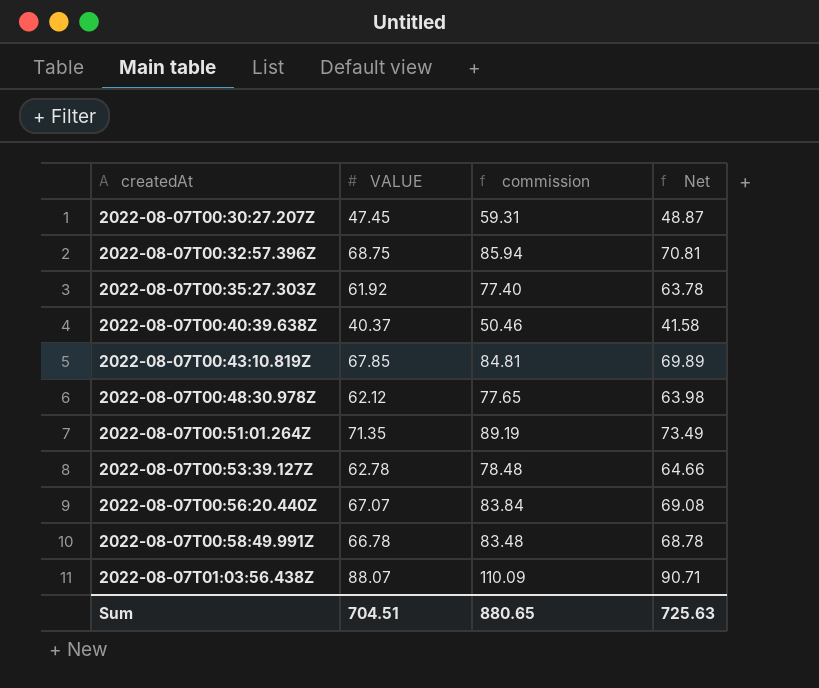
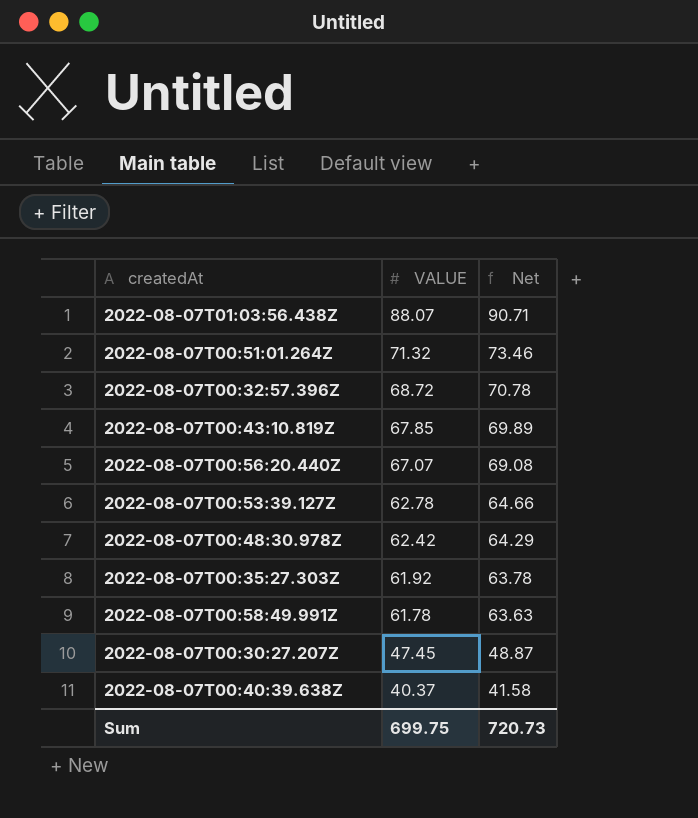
row order: createdAt ascending -> VALUE descending
column commission | formula: [VALUE] * 1.25 -> none
2022-08-07T00:51:01.264Z | VALUE: 71.35 -> 71.32
2022-08-07T00:51:01.264Z | Net: 73.49 -> 73.46
2022-08-07T00:32:57.396Z | VALUE: 68.75 -> 68.72
2022-08-07T00:32:57.396Z | Net: 70.81 -> 70.78
2022-08-07T00:48:30.978Z | VALUE: 62.12 -> 62.42
2022-08-07T00:48:30.978Z | Net: 63.98 -> 64.29
2022-08-07T00:58:49.991Z | VALUE: 66.78 -> 61.78
2022-08-07T00:58:49.991Z | Net: 68.78 -> 63.63
Sum | VALUE: 704.51 -> 699.75
Sum | Net: 725.63 -> 720.73

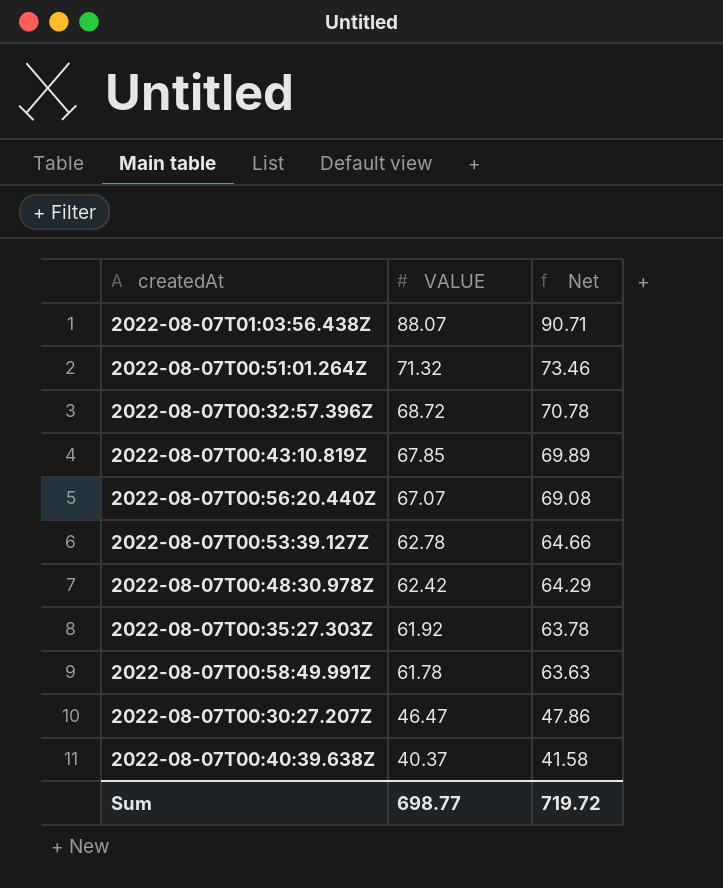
2022-08-07T00:30:27.207Z | VALUE: 47.45 -> 46.47
2022-08-07T00:30:27.207Z | Net: 48.87 -> 47.86
Sum | VALUE: 699.75 -> 698.77
Sum | Net: 720.73 -> 719.72

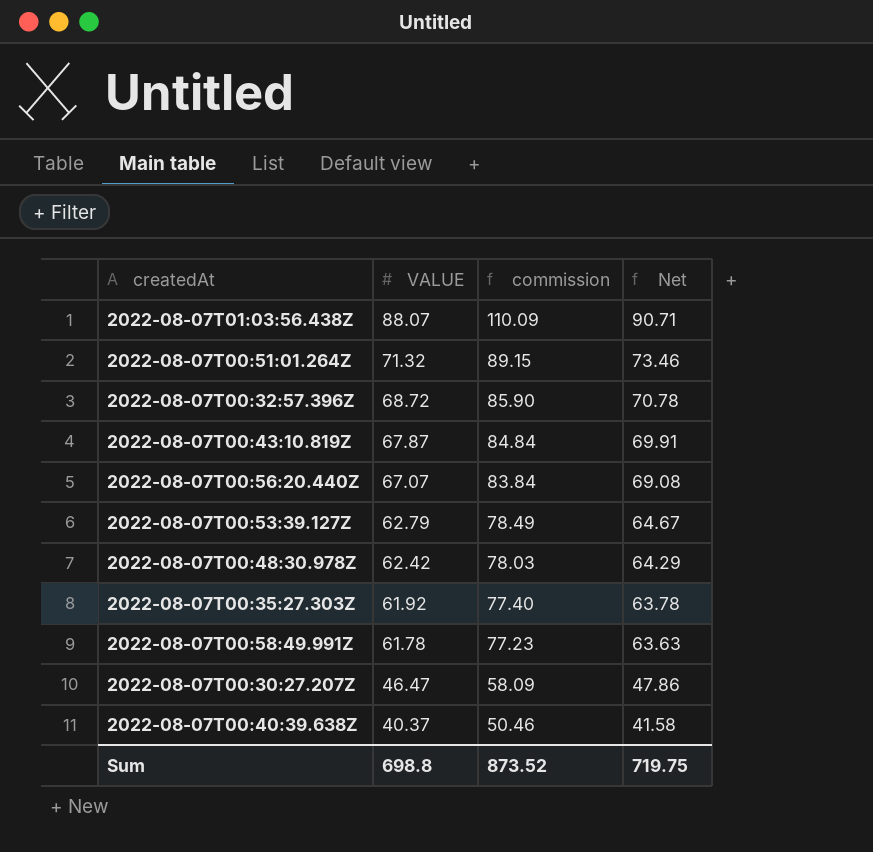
column commission | formula: none -> [VALUE] * 1.25
2022-08-07T00:43:10.819Z | VALUE: 67.85 -> 67.87
2022-08-07T00:43:10.819Z | Net: 69.89 -> 69.91
2022-08-07T00:53:39.127Z | VALUE: 62.78 -> 62.79
2022-08-07T00:53:39.127Z | Net: 64.66 -> 64.67
Sum | VALUE: 698.77 -> 698.8
Sum | Net: 719.72 -> 719.75

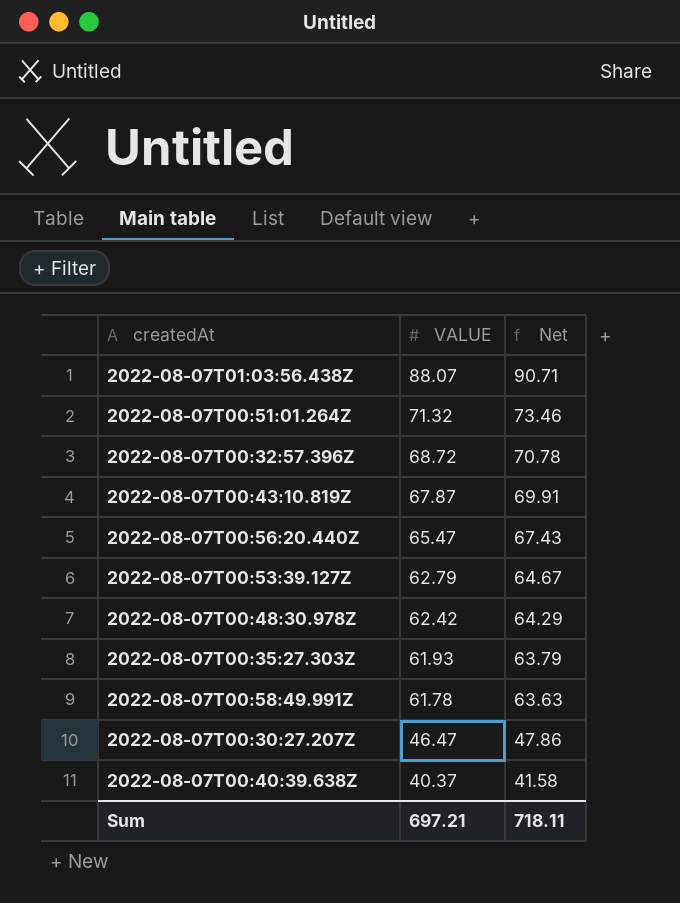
column commission | formula: [VALUE] * 1.25 -> none
2022-08-07T00:56:20.440Z | VALUE: 67.07 -> 65.47
2022-08-07T00:56:20.440Z | Net: 69.08 -> 67.43
2022-08-07T00:35:27.303Z | VALUE: 61.92 -> 61.93
2022-08-07T00:35:27.303Z | Net: 63.78 -> 63.79
Sum | VALUE: 698.8 -> 697.21
Sum | Net: 719.75 -> 718.11

